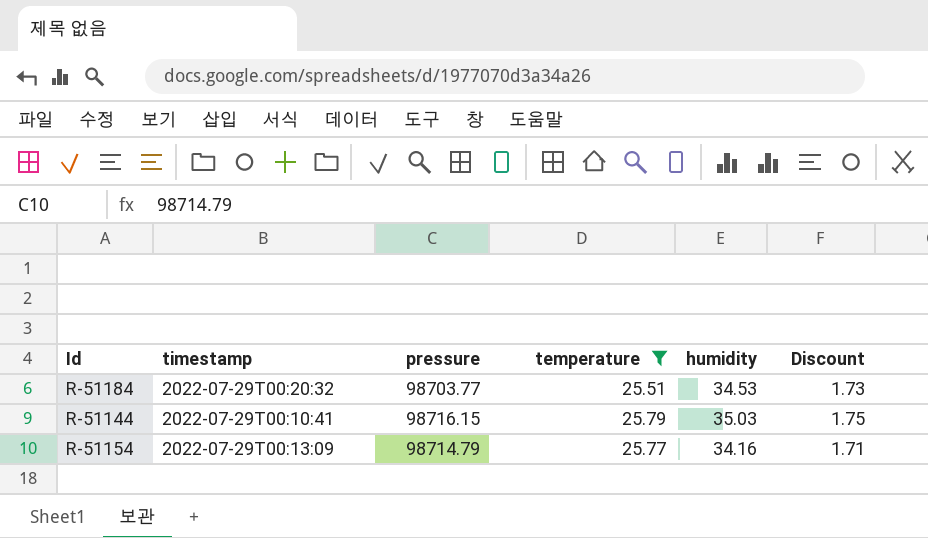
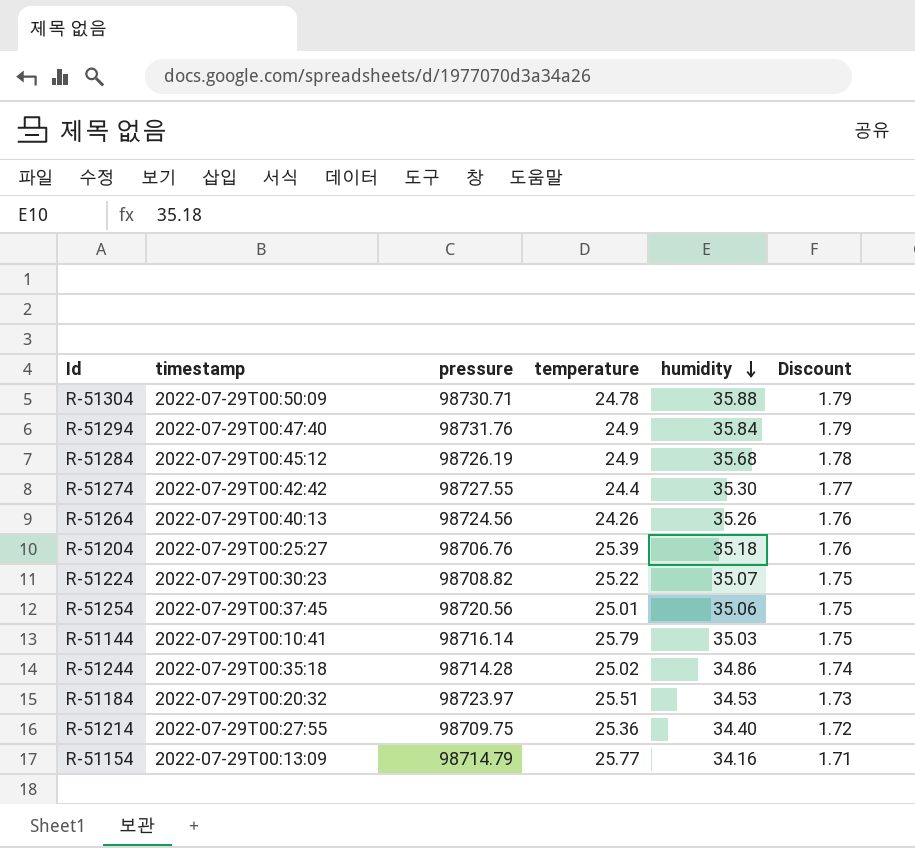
filter: temperature >= 25.51 -> none
row order: none -> humidity descending
R-51144 | pressure: 98716.15 -> 98716.14
R-51184 | pressure: 98703.77 -> 98723.97

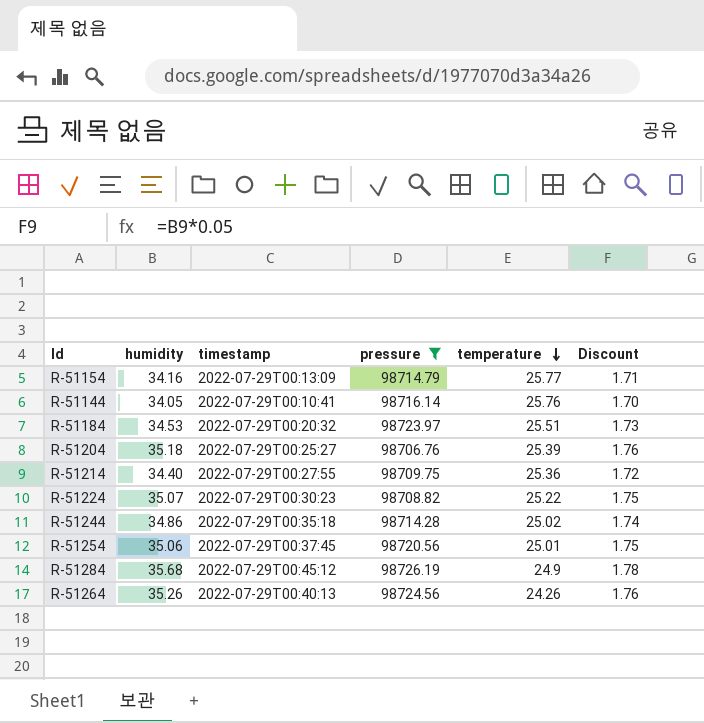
filter: none -> pressure <= 98726.19
row order: humidity descending -> temperature descending
column humidity | position: 5 -> 2
R-51144 | humidity: 35.03 -> 34.05
R-51144 | temperature: 25.79 -> 25.76
R-51144 | Discount: 1.75 -> 1.70

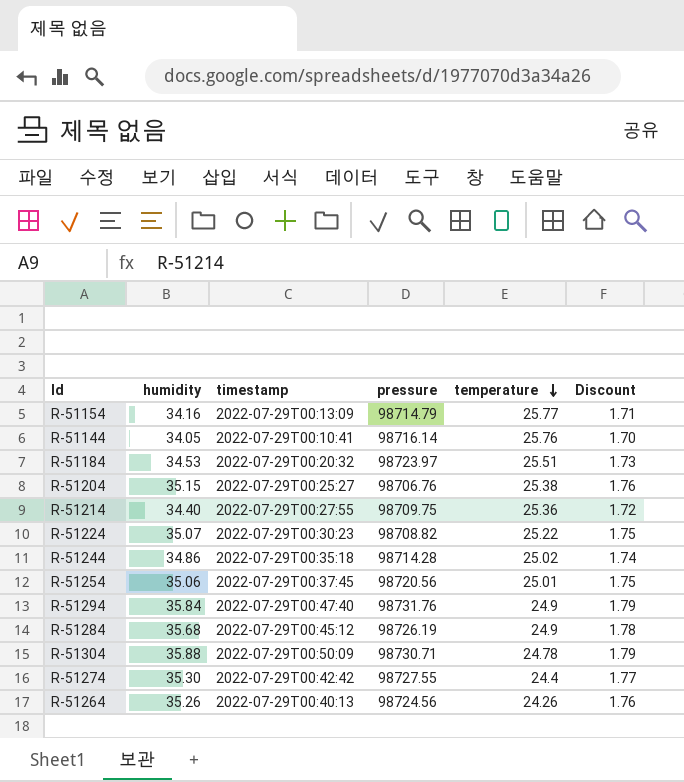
filter: pressure <= 98726.19 -> none
R-51204 | humidity: 35.18 -> 35.15
R-51204 | temperature: 25.39 -> 25.38

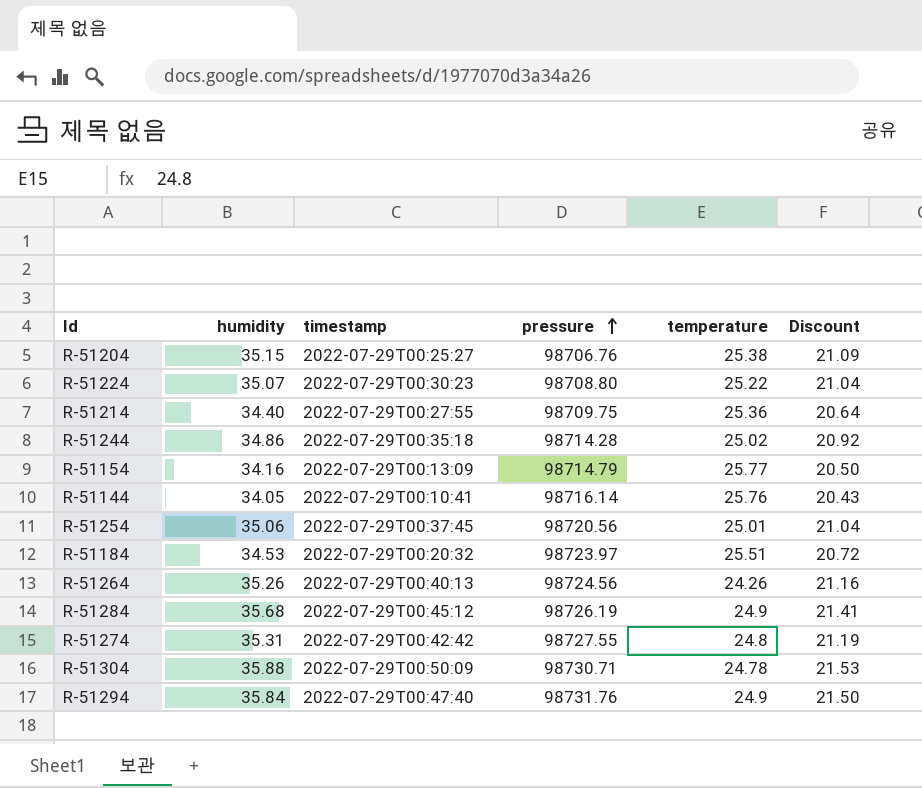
row order: temperature descending -> pressure ascending
column Discount | formula: [humidity] * 0.05 -> [humidity] * 0.6
R-51224 | pressure: 98708.82 -> 98708.80
R-51274 | humidity: 35.30 -> 35.31
R-51274 | temperature: 24.4 -> 24.8

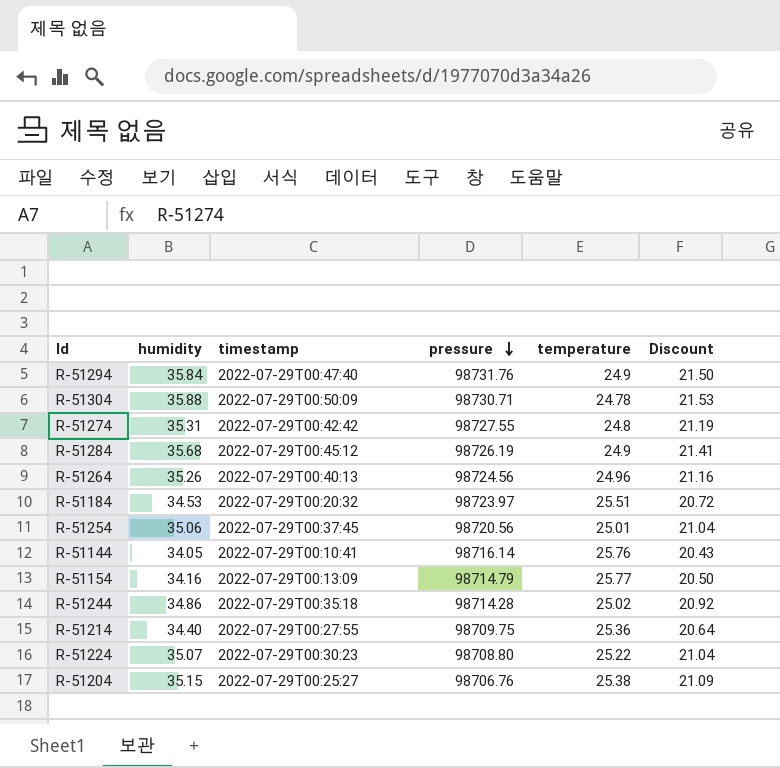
row order: pressure ascending -> pressure descending
R-51264 | temperature: 24.26 -> 24.96

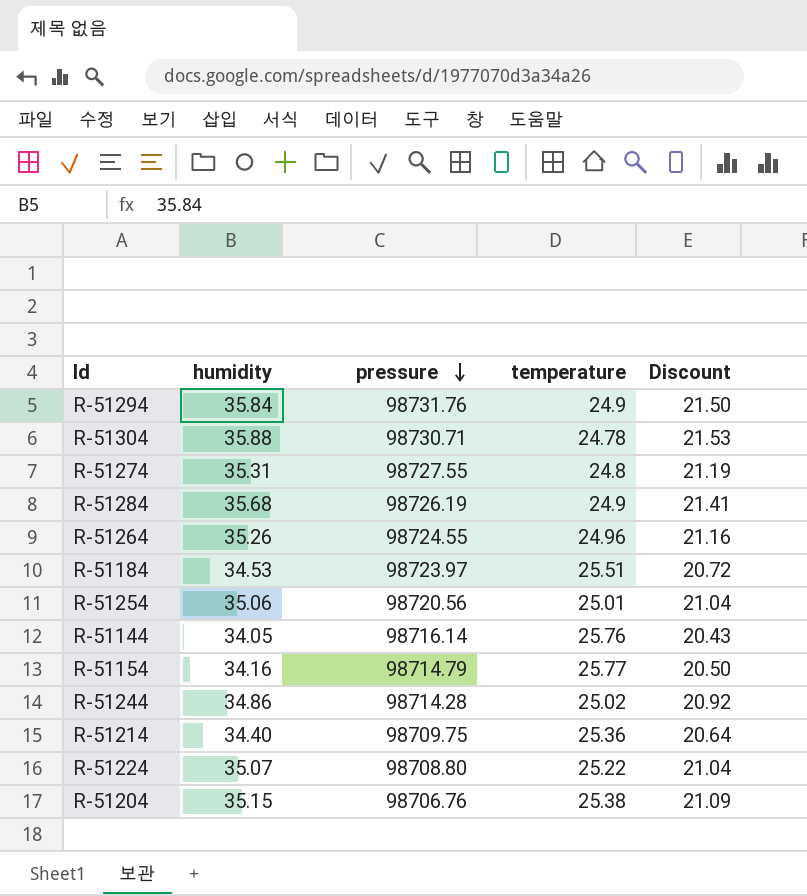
column timestamp | position: 3 -> none
R-51264 | pressure: 98724.56 -> 98724.55

